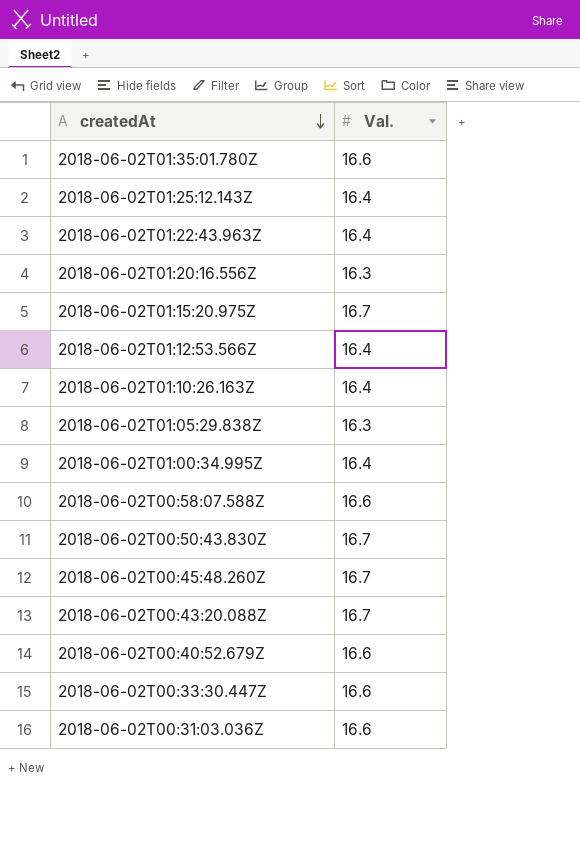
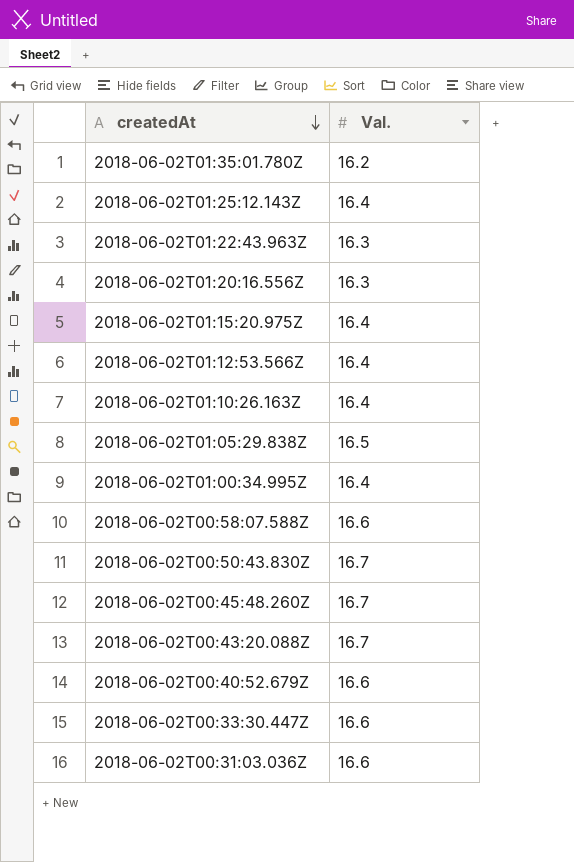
2018-06-02T01:35:01.780Z | Val.: 16.6 -> 16.2
2018-06-02T01:22:43.963Z | Val.: 16.4 -> 16.3
2018-06-02T01:15:20.975Z | Val.: 16.7 -> 16.4
2018-06-02T01:05:29.838Z | Val.: 16.3 -> 16.5

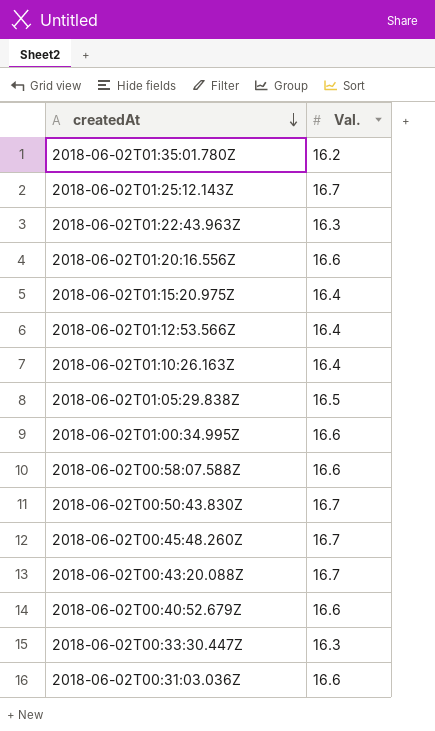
2018-06-02T01:25:12.143Z | Val.: 16.4 -> 16.7
2018-06-02T01:20:16.556Z | Val.: 16.3 -> 16.6
2018-06-02T01:00:34.995Z | Val.: 16.4 -> 16.6
2018-06-02T00:33:30.447Z | Val.: 16.6 -> 16.3

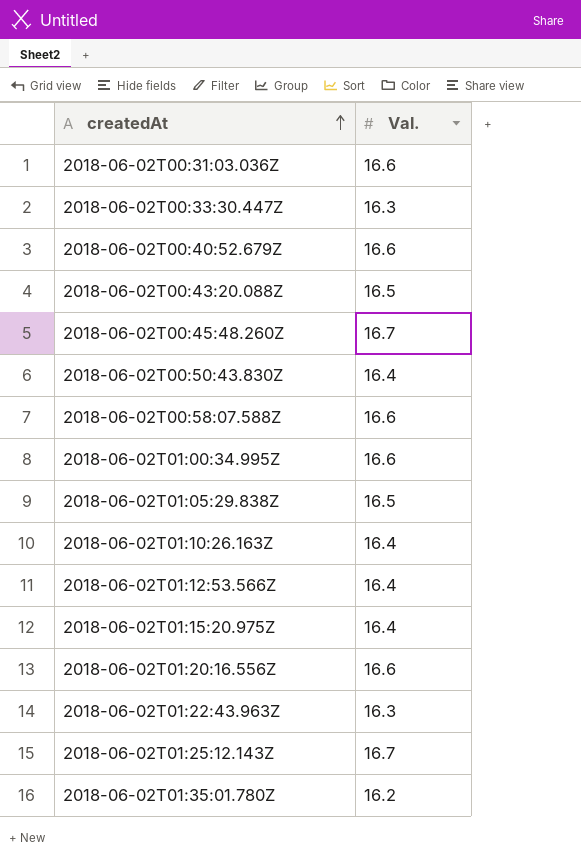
row order: createdAt descending -> createdAt ascending
2018-06-02T00:43:20.088Z | Val.: 16.7 -> 16.5
2018-06-02T00:50:43.830Z | Val.: 16.7 -> 16.4

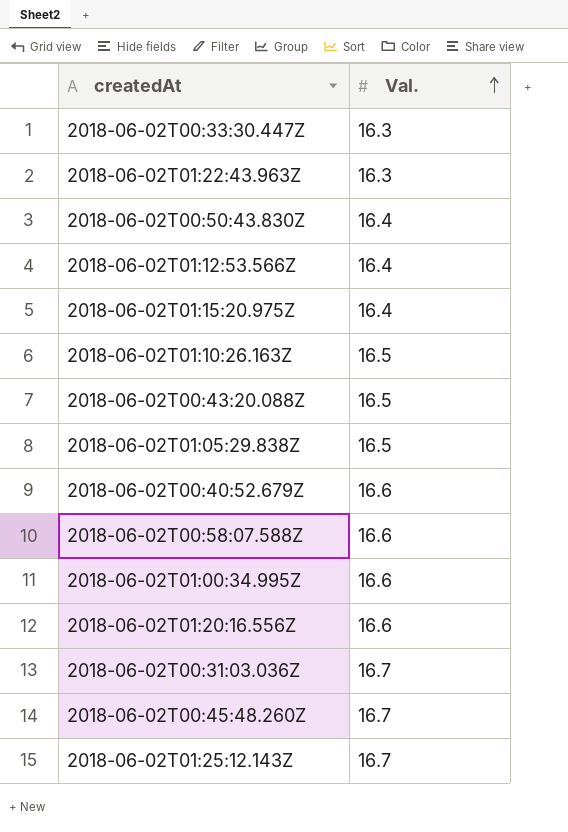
row order: createdAt ascending -> Val. ascending
row 2018-06-02T01:35:01.780Z: 16.2 -> none
2018-06-02T01:10:26.163Z | Val.: 16.4 -> 16.5
2018-06-02T00:31:03.036Z | Val.: 16.6 -> 16.7

